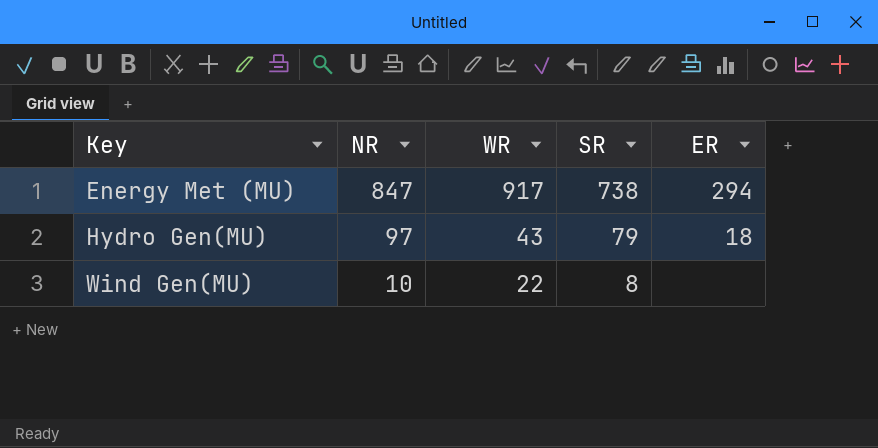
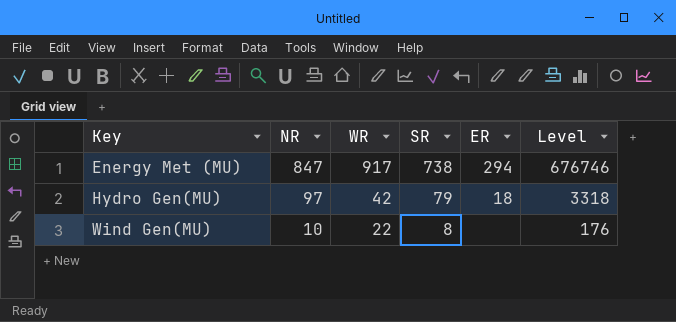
column Level | formula: none -> [WR] * [SR]
Hydro Gen(MU) | WR: 43 -> 42

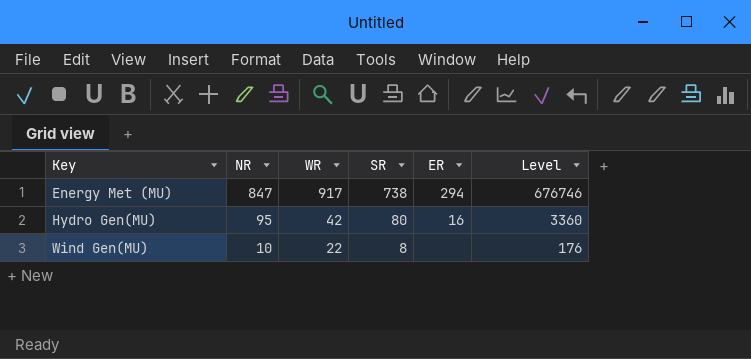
Hydro Gen(MU) | NR: 97 -> 95
Hydro Gen(MU) | SR: 79 -> 80
Hydro Gen(MU) | ER: 18 -> 16
Hydro Gen(MU) | Level: 3318 -> 3360

